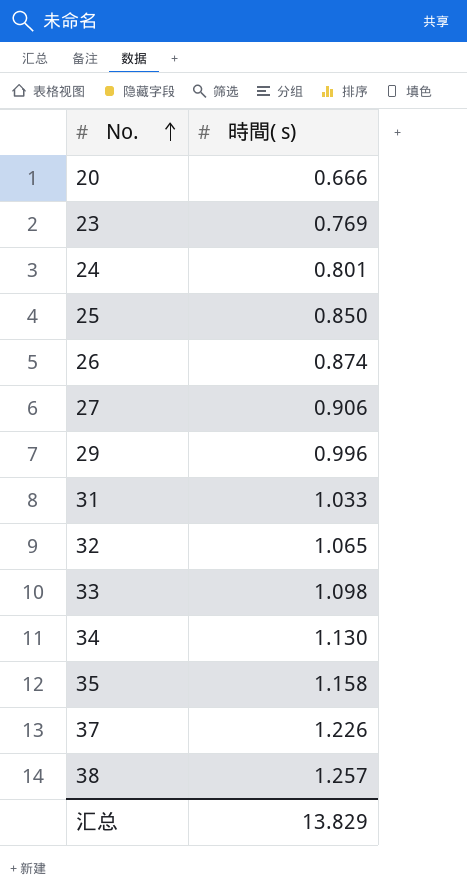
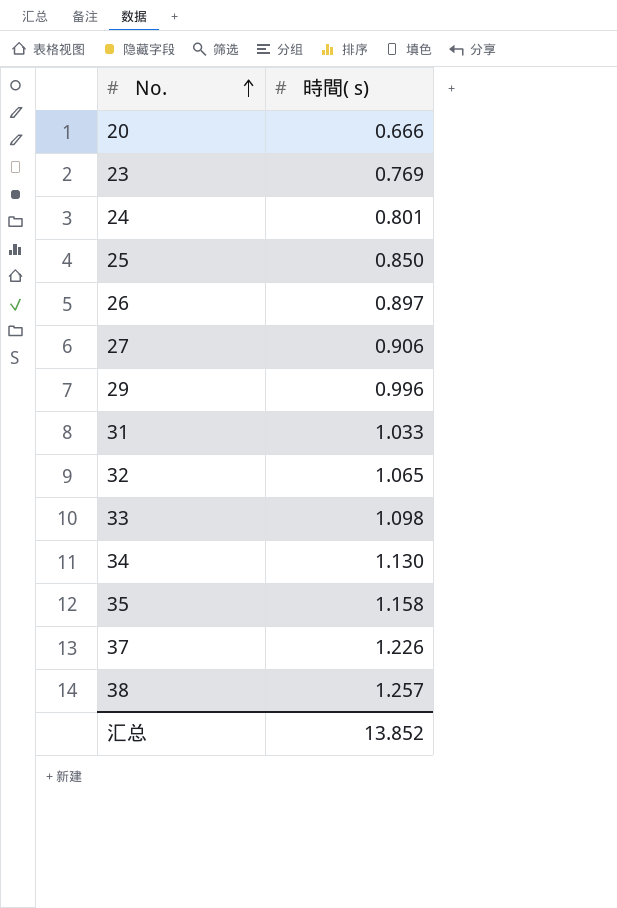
26 | 時間( s): 0.874 -> 0.897
汇总 | 時間( s): 13.829 -> 13.852

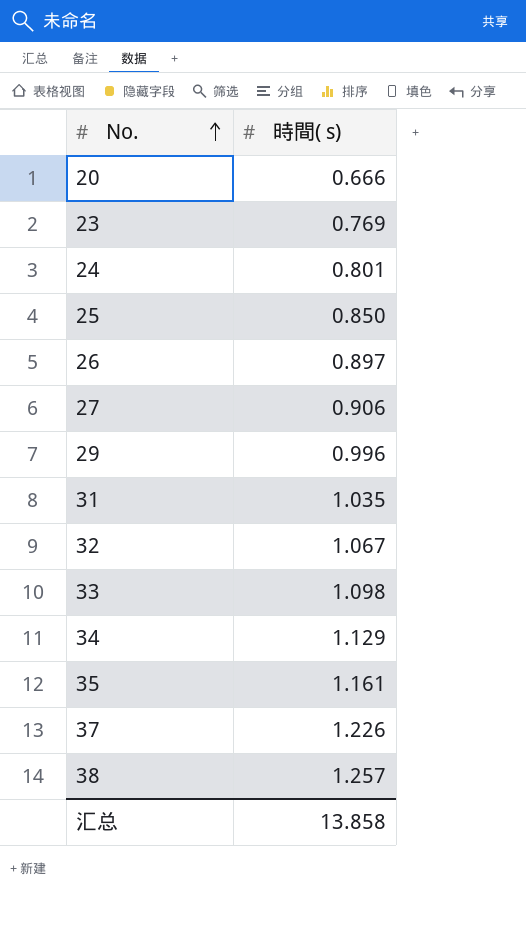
31 | 時間( s): 1.033 -> 1.035
32 | 時間( s): 1.065 -> 1.067
34 | 時間( s): 1.130 -> 1.129
35 | 時間( s): 1.158 -> 1.161
汇总 | 時間( s): 13.852 -> 13.858

